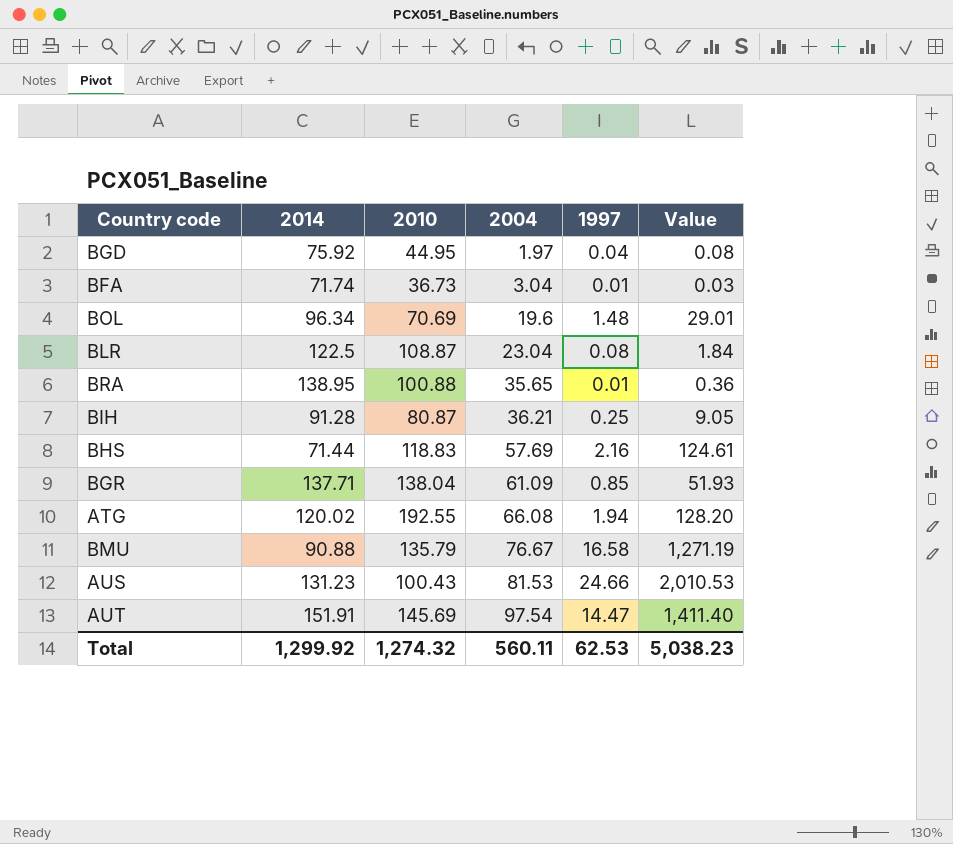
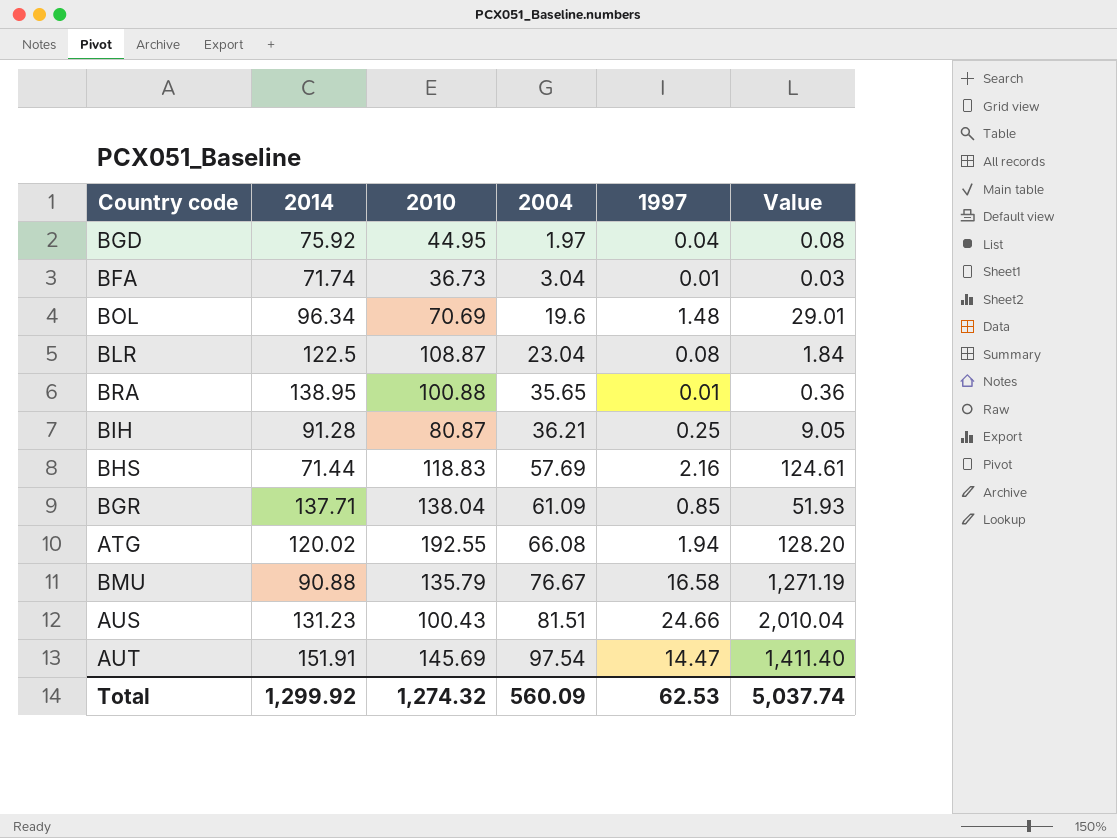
AUS | 2004: 81.53 -> 81.51
AUS | Value: 2,010.53 -> 2,010.04
Total | 2004: 560.11 -> 560.09
Total | Value: 5,038.23 -> 5,037.74

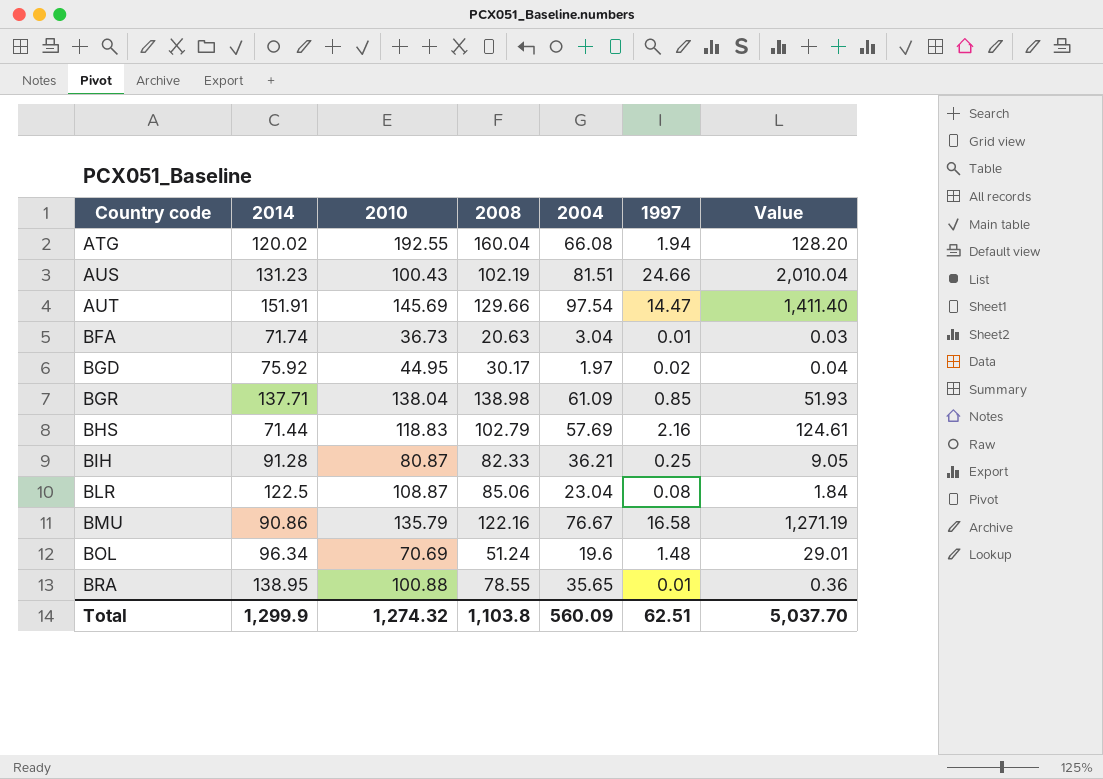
row order: 2004 ascending -> Country code ascending
column 2008 | position: none -> 4
BGD | 1997: 0.04 -> 0.02
BGD | Value: 0.08 -> 0.04
BMU | 2014: 90.88 -> 90.86
Total | 2014: 1,299.92 -> 1,299.9
Total | 1997: 62.53 -> 62.51
Total | Value: 5,037.74 -> 5,037.70

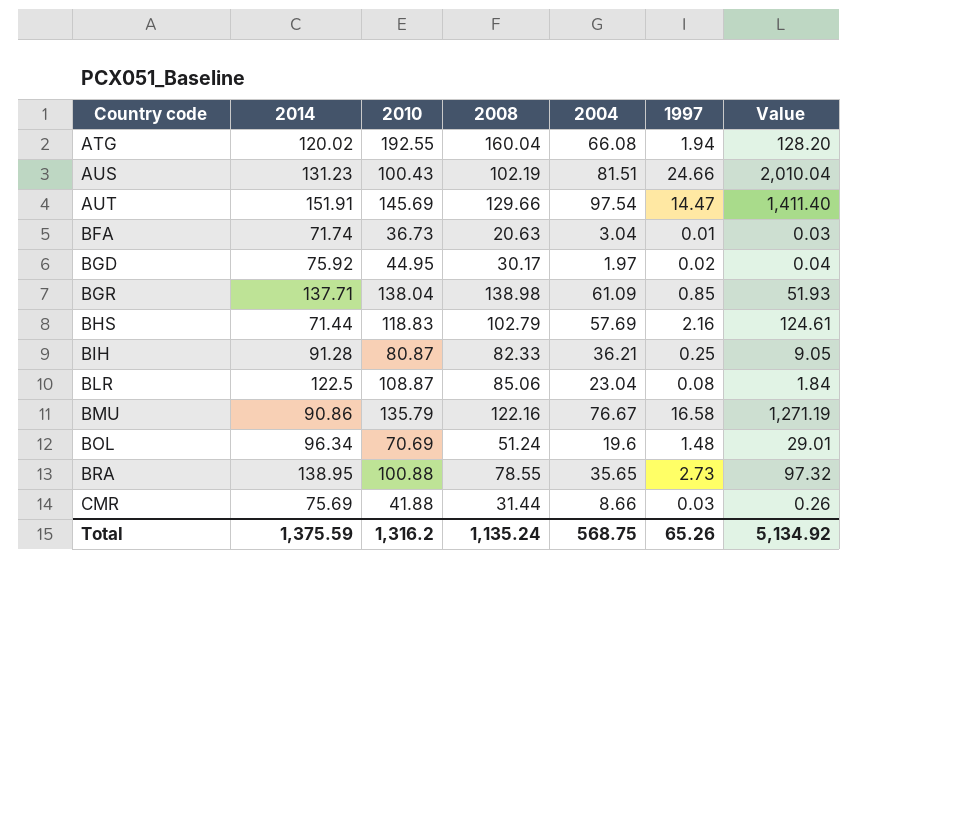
BRA | 1997: 0.01 -> 2.73
BRA | Value: 0.36 -> 97.32
row CMR: none -> 75.69 | 41.88 | 31.44 | 8.66 | 0.03 | 0.26
Total | 2014: 1,299.9 -> 1,375.59
Total | 2010: 1,274.32 -> 1,316.2
Total | 2008: 1,103.8 -> 1,135.24
Total | 2004: 560.09 -> 568.75
Total | 1997: 62.51 -> 65.26
Total | Value: 5,037.70 -> 5,134.92

